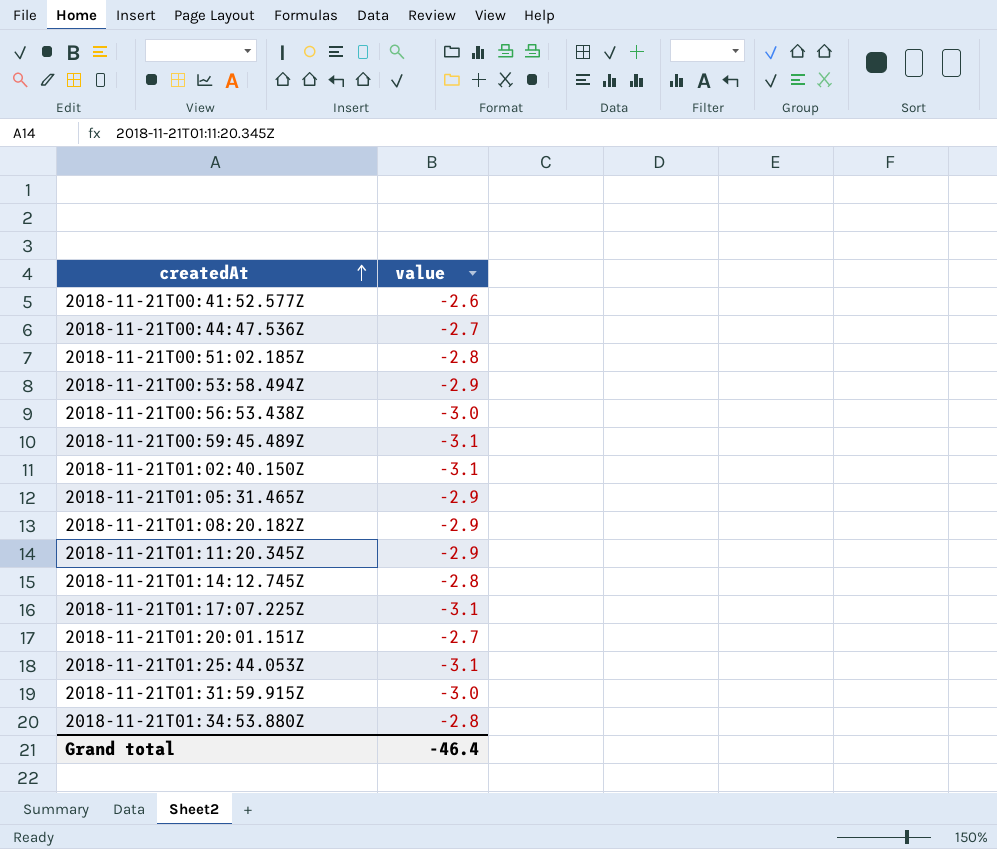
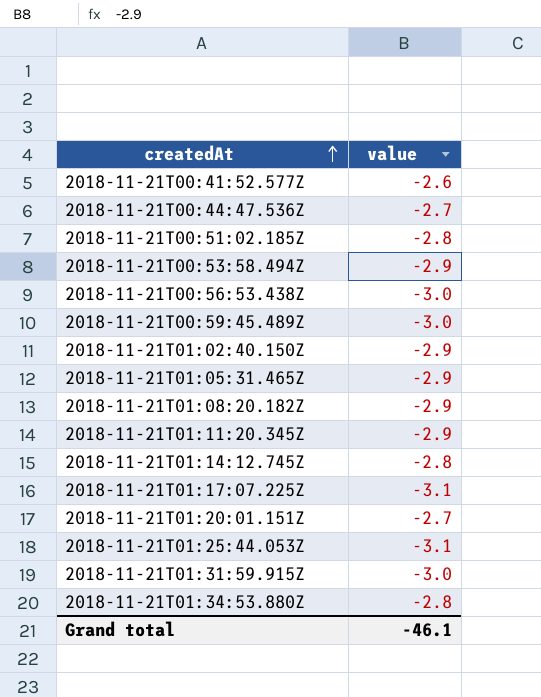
2018-11-21T00:59:45.489Z | value: -3.1 -> -3.0
2018-11-21T01:02:40.150Z | value: -3.1 -> -2.9
Grand total | value: -46.4 -> -46.1

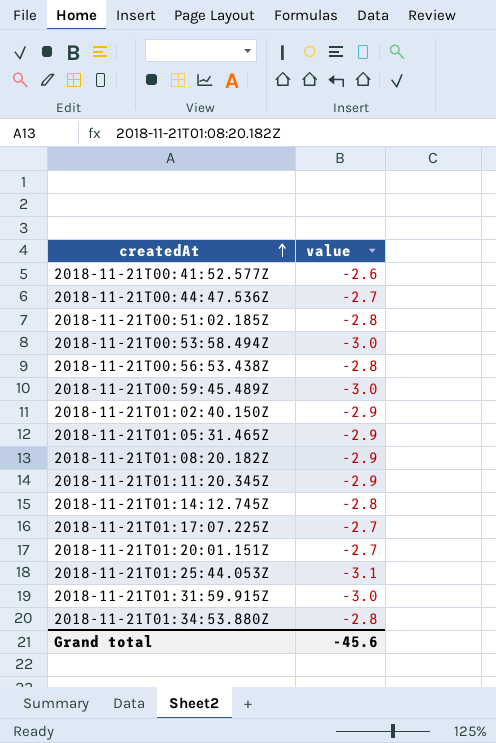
2018-11-21T00:53:58.494Z | value: -2.9 -> -3.0
2018-11-21T00:56:53.438Z | value: -3.0 -> -2.8
2018-11-21T01:17:07.225Z | value: -3.1 -> -2.7
Grand total | value: -46.1 -> -45.6

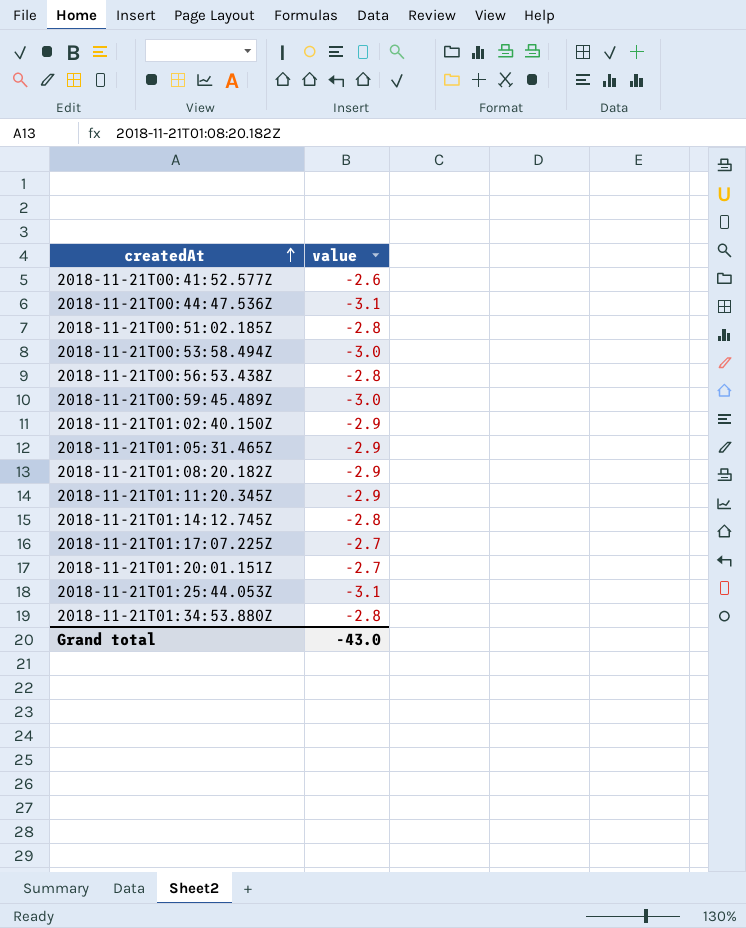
row 2018-11-21T01:31:59.915Z: -3.0 -> none
2018-11-21T00:44:47.536Z | value: -2.7 -> -3.1
Grand total | value: -45.6 -> -43.0

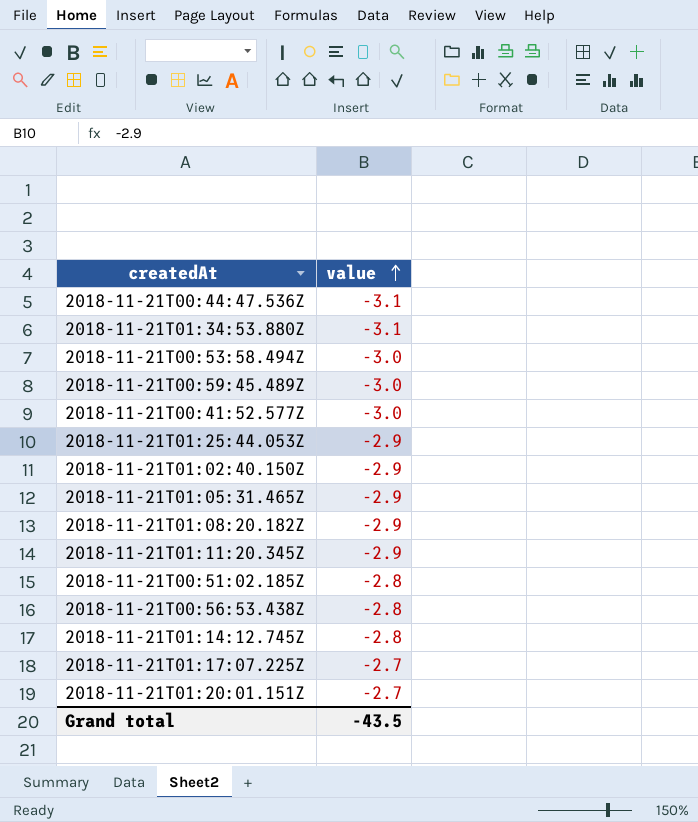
row order: createdAt ascending -> value ascending
2018-11-21T01:34:53.880Z | value: -2.8 -> -3.1
2018-11-21T00:41:52.577Z | value: -2.6 -> -3.0
2018-11-21T01:25:44.053Z | value: -3.1 -> -2.9
Grand total | value: -43.0 -> -43.5

